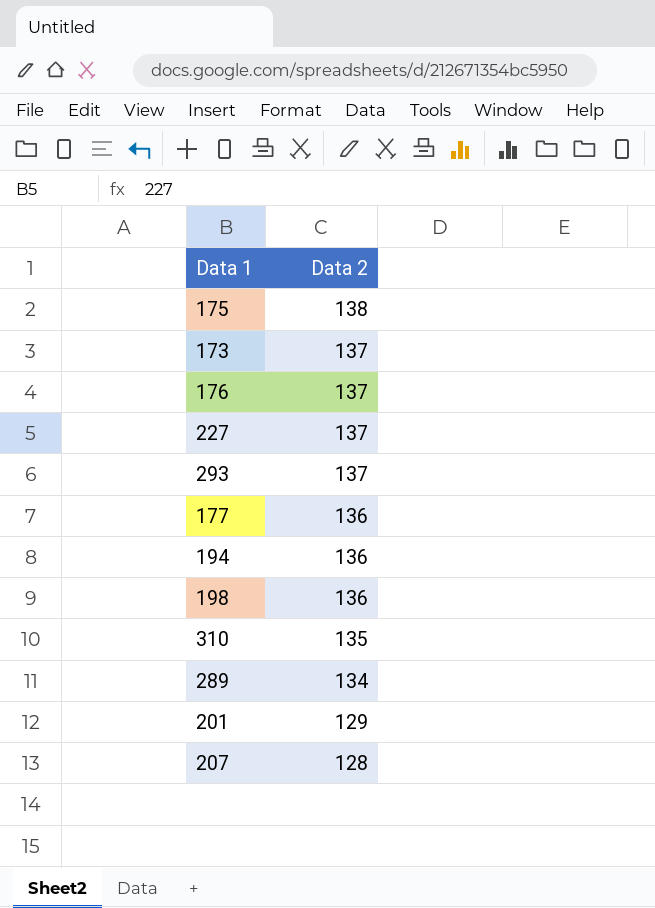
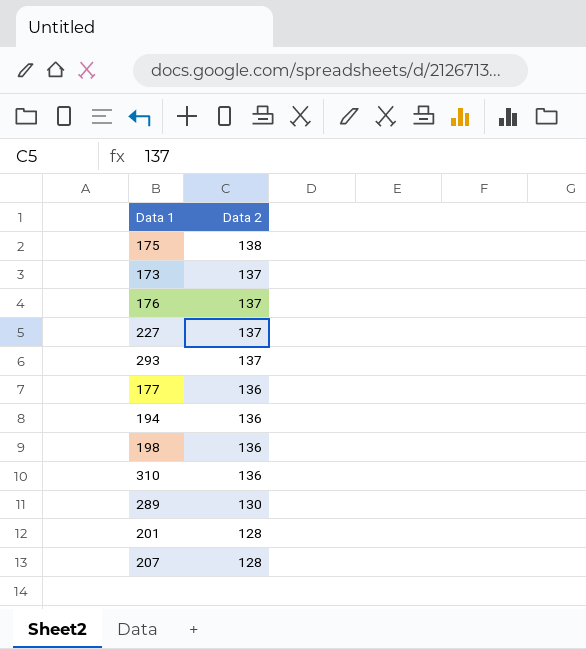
310 | Data 2: 135 -> 136
289 | Data 2: 134 -> 130
201 | Data 2: 129 -> 128

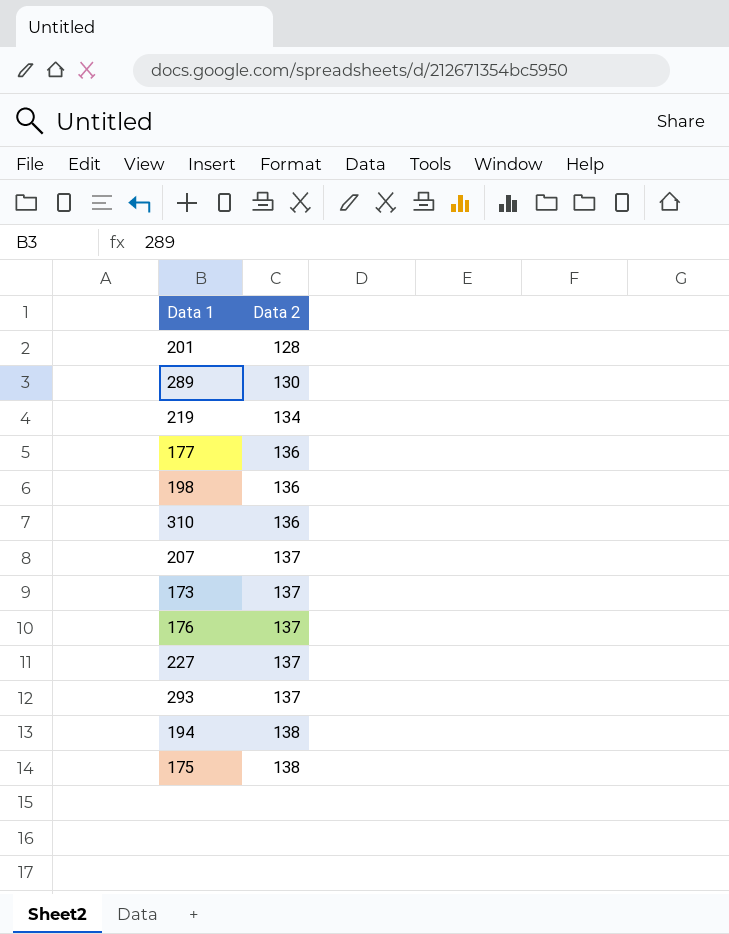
row order: Data 2 descending -> Data 2 ascending
row 219: none -> 134
207 | Data 2: 128 -> 137
194 | Data 2: 136 -> 138

